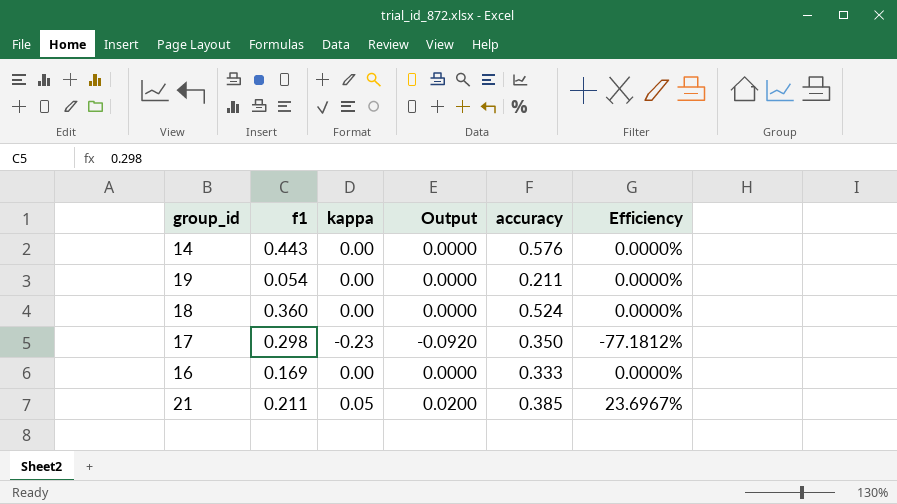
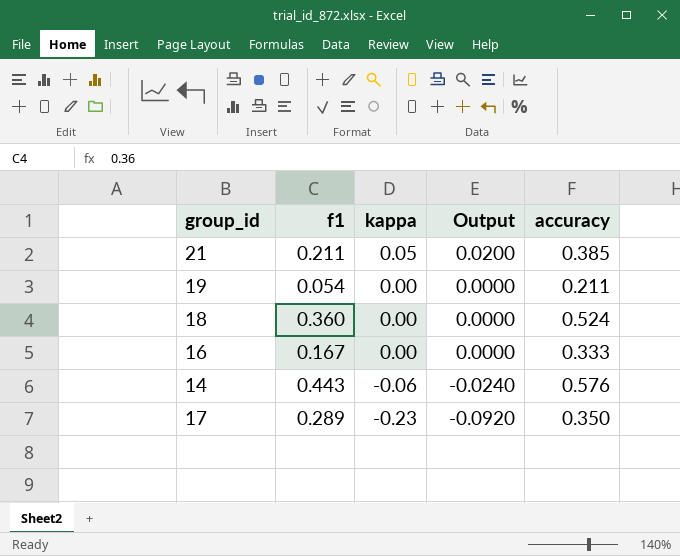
row order: none -> kappa descending
column Efficiency | formula: [kappa] / [f1] -> none
16 | f1: 0.169 -> 0.167
14 | kappa: 0.00 -> -0.06
14 | Output: 0.0000 -> -0.0240
17 | f1: 0.298 -> 0.289

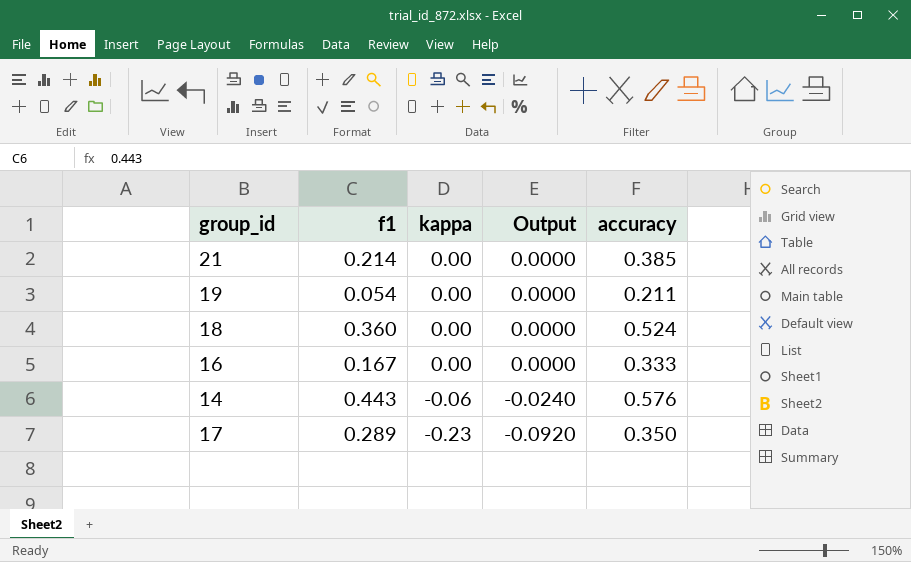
21 | f1: 0.211 -> 0.214
21 | kappa: 0.05 -> 0.00
21 | Output: 0.0200 -> 0.0000

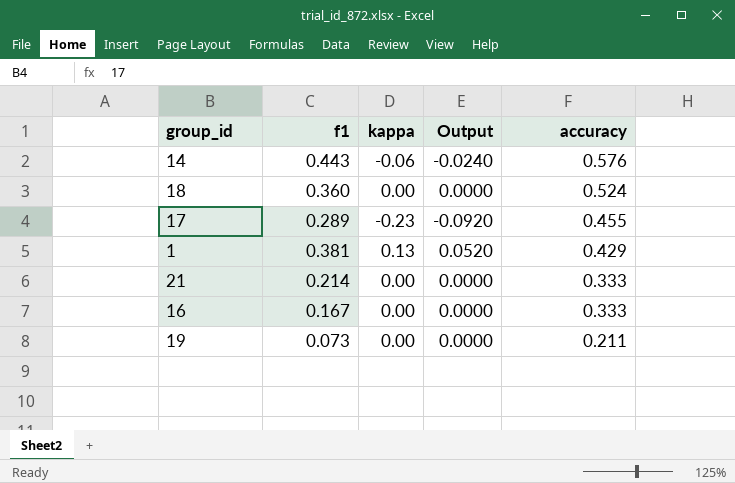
row order: kappa descending -> accuracy descending
17 | accuracy: 0.350 -> 0.455
row 1: none -> 0.381 | 0.13 | 0.0520 | 0.429
21 | accuracy: 0.385 -> 0.333
19 | f1: 0.054 -> 0.073

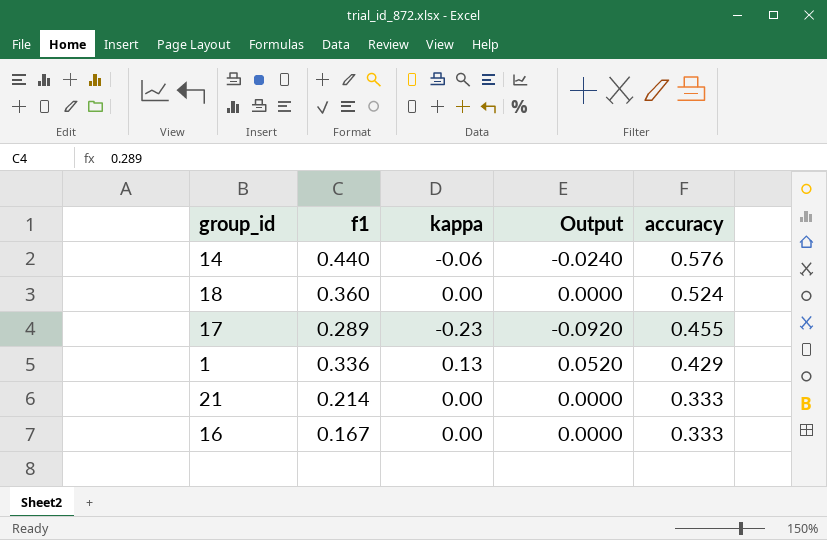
row 19: 0.073 | 0.00 | 0.0000 | 0.211 -> none
14 | f1: 0.443 -> 0.440
1 | f1: 0.381 -> 0.336

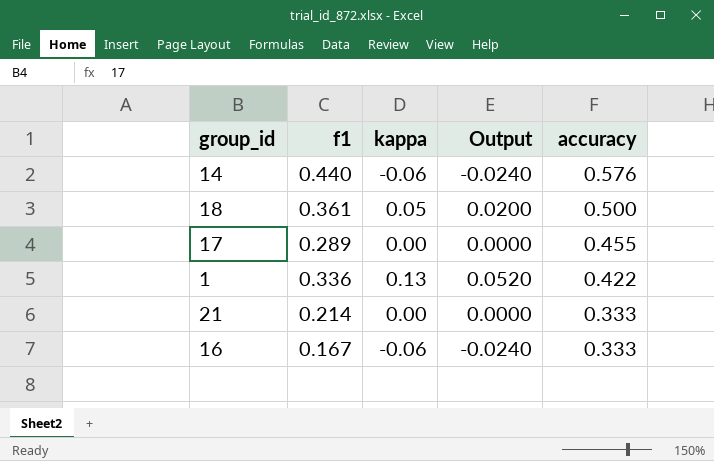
18 | f1: 0.360 -> 0.361
18 | kappa: 0.00 -> 0.05
18 | Output: 0.0000 -> 0.0200
18 | accuracy: 0.524 -> 0.500
17 | kappa: -0.23 -> 0.00
17 | Output: -0.0920 -> 0.0000
1 | accuracy: 0.429 -> 0.422
16 | kappa: 0.00 -> -0.06
16 | Output: 0.0000 -> -0.0240

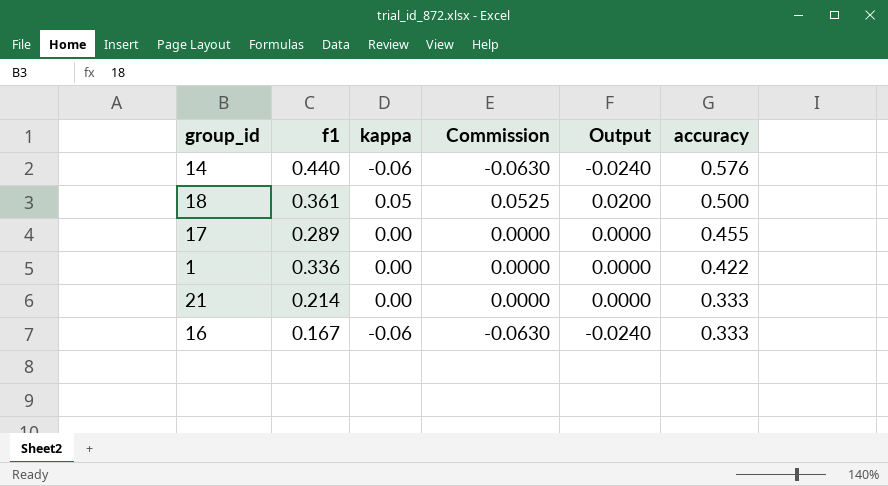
column Commission | formula: none -> [kappa] * 1.05
1 | kappa: 0.13 -> 0.00
1 | Output: 0.0520 -> 0.0000

